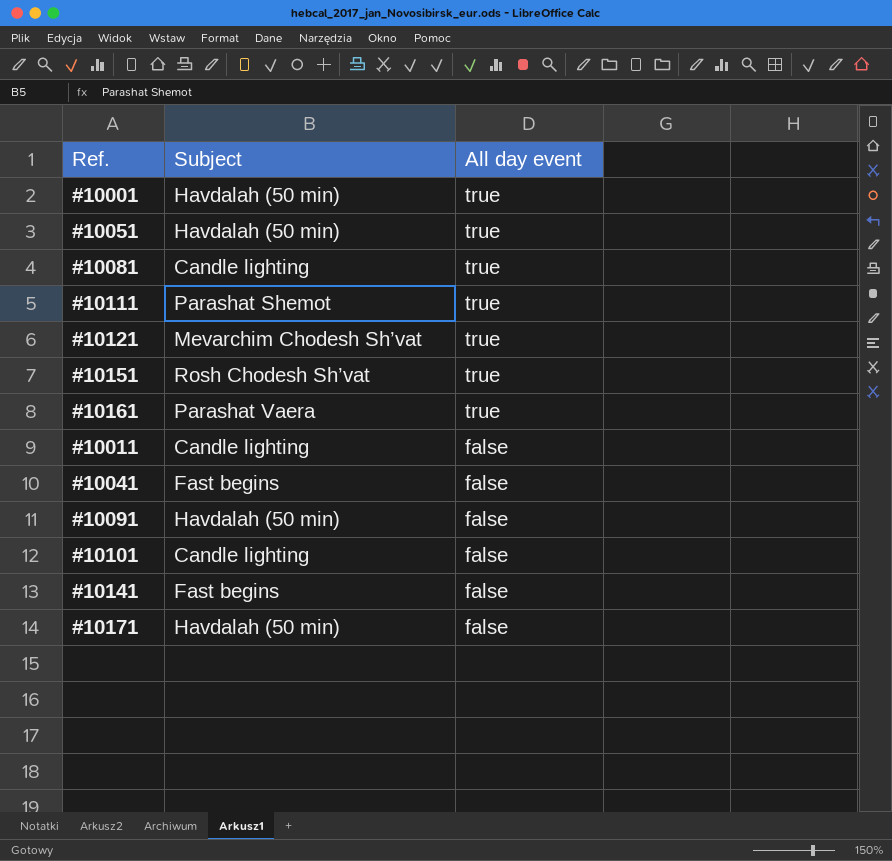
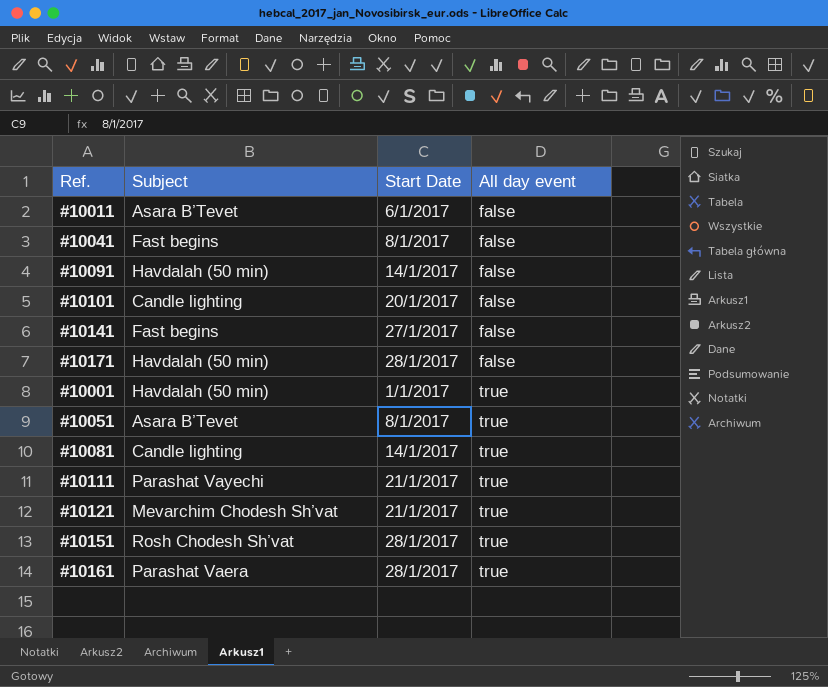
row order: All day event descending -> All day event ascending
column Start Date | position: none -> 3
#10011 | Subject: Candle lighting -> Asara B’Tevet
#10051 | Subject: Havdalah (50 min) -> Asara B’Tevet
#10111 | Subject: Parashat Shemot -> Parashat Vayechi

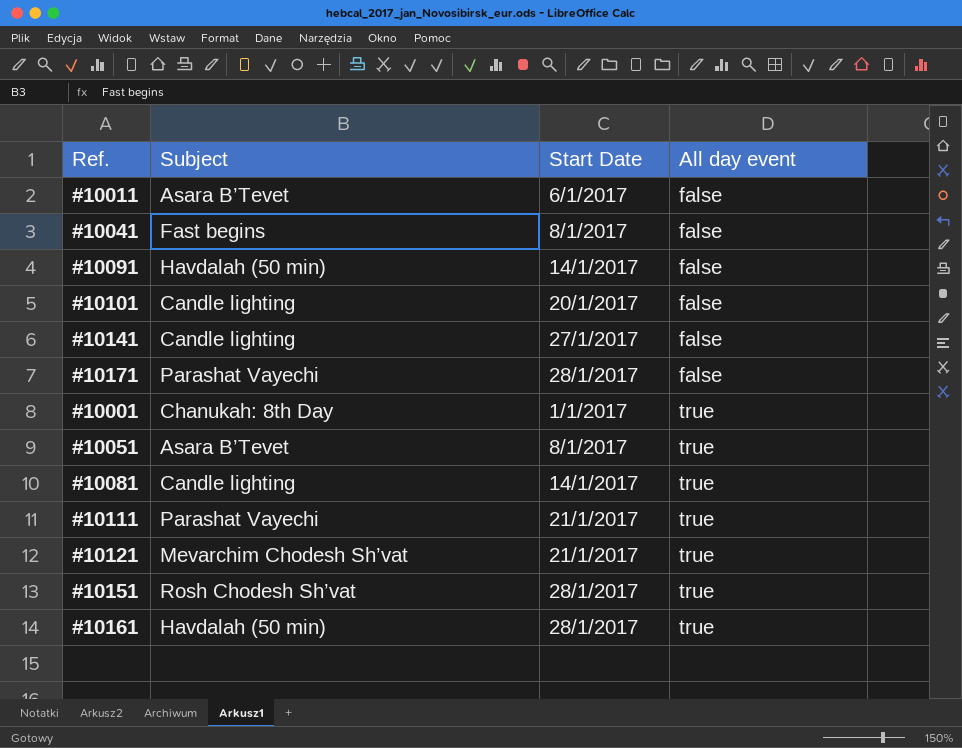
#10141 | Subject: Fast begins -> Candle lighting
#10171 | Subject: Havdalah (50 min) -> Parashat Vayechi
#10001 | Subject: Havdalah (50 min) -> Chanukah: 8th Day
#10161 | Subject: Parashat Vaera -> Havdalah (50 min)

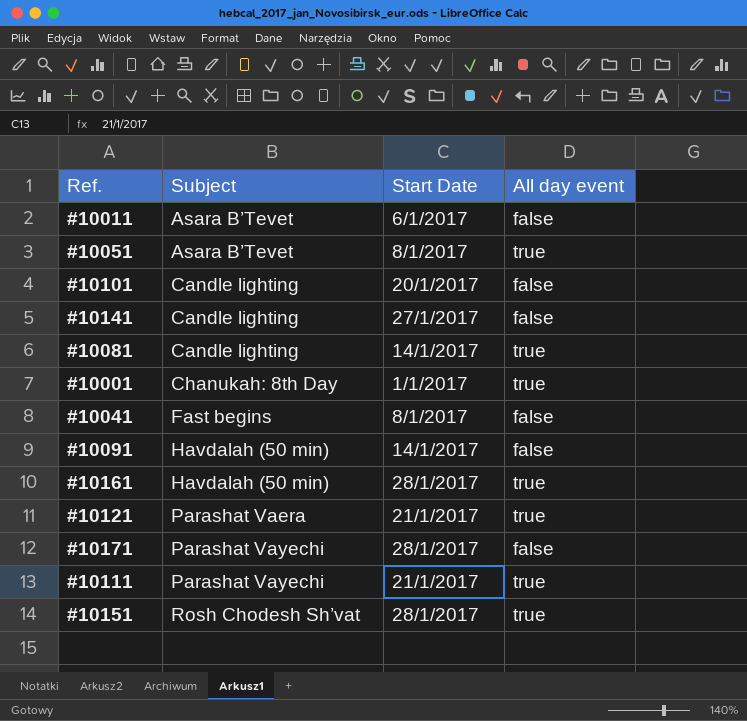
row order: All day event ascending -> Subject ascending
#10121 | Subject: Mevarchim Chodesh Sh’vat -> Parashat Vaera

